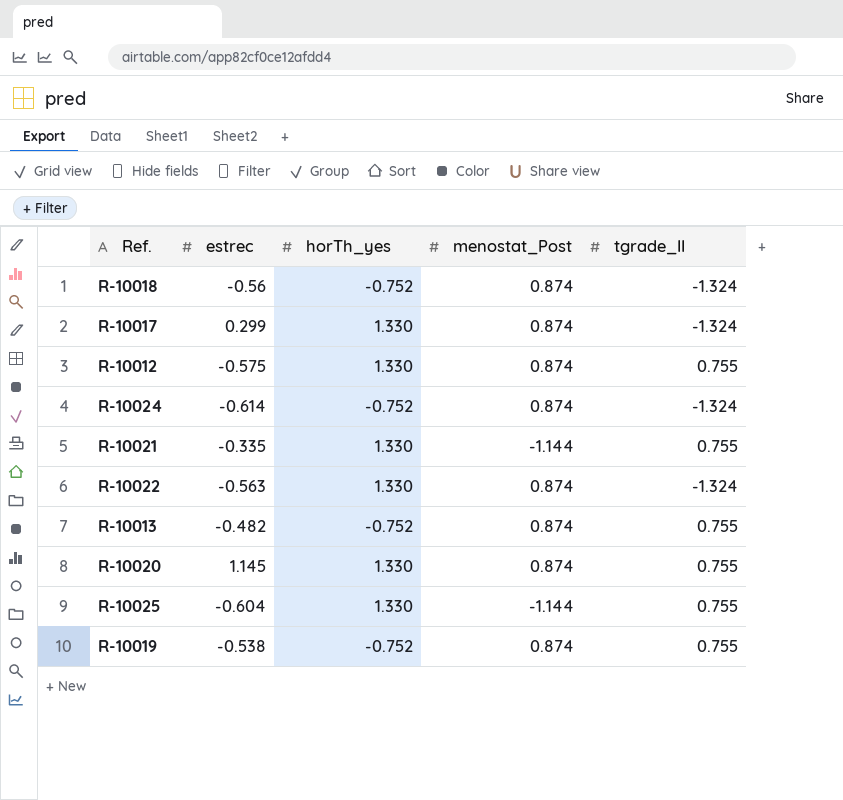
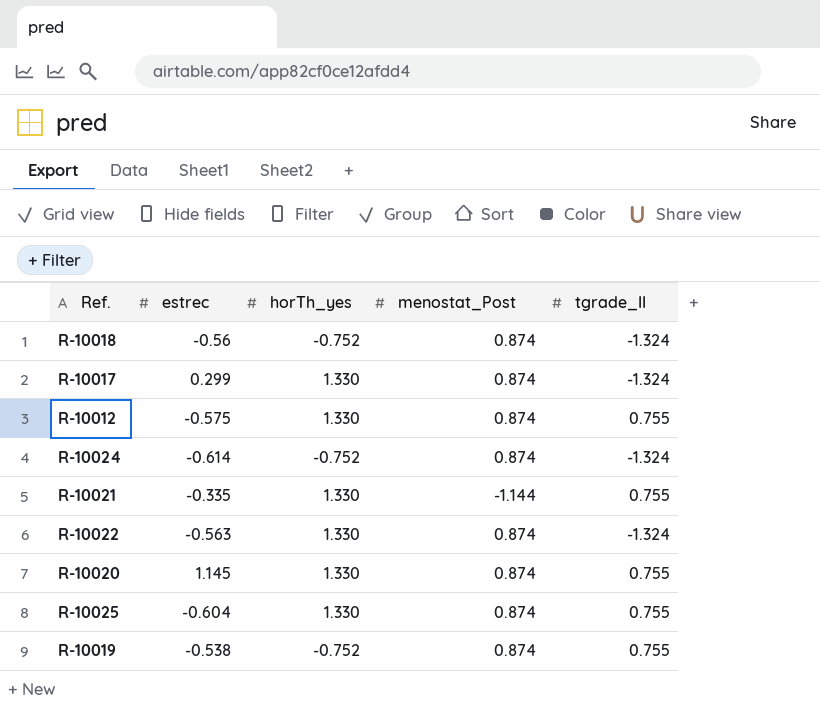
row R-10013: -0.482 | -0.752 | 0.874 | 0.755 -> none
R-10025 | menostat_Post: -1.144 -> 0.874

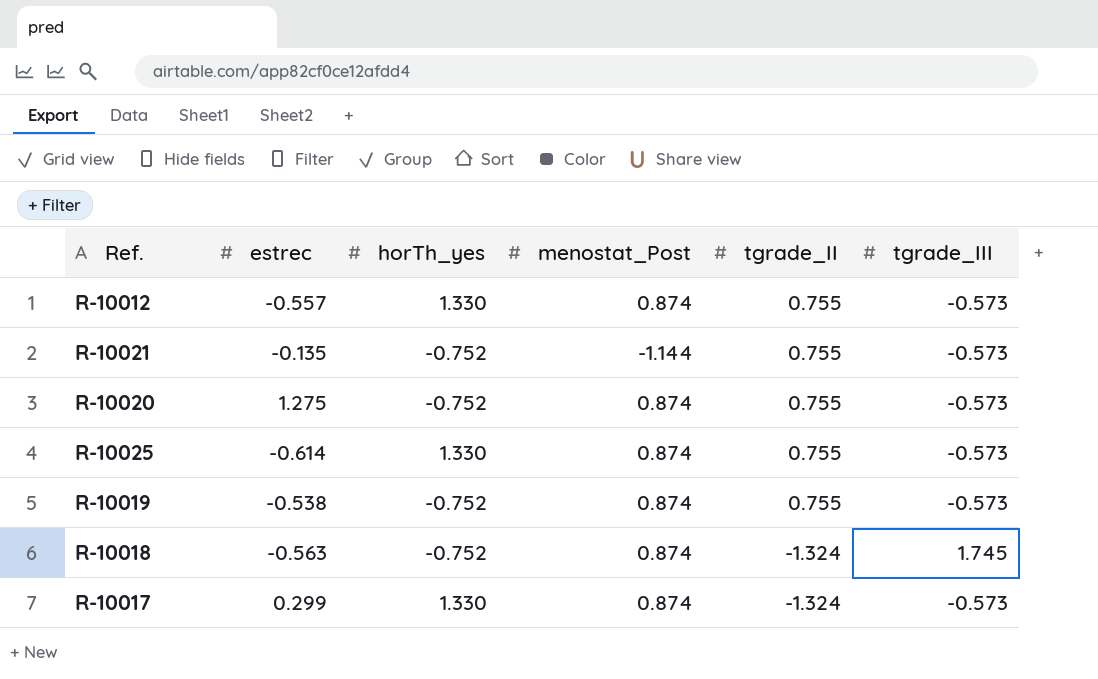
row order: none -> tgrade_II descending
column tgrade_III | position: none -> 6
row R-10024: -0.614 | -0.752 | 0.874 | -1.324 -> none
row R-10022: -0.563 | 1.330 | 0.874 | -1.324 -> none
R-10012 | estrec: -0.575 -> -0.557
R-10021 | estrec: -0.335 -> -0.135
R-10021 | horTh_yes: 1.330 -> -0.752
R-10020 | estrec: 1.145 -> 1.275
R-10020 | horTh_yes: 1.330 -> -0.752
R-10025 | estrec: -0.604 -> -0.614
R-10018 | estrec: -0.56 -> -0.563

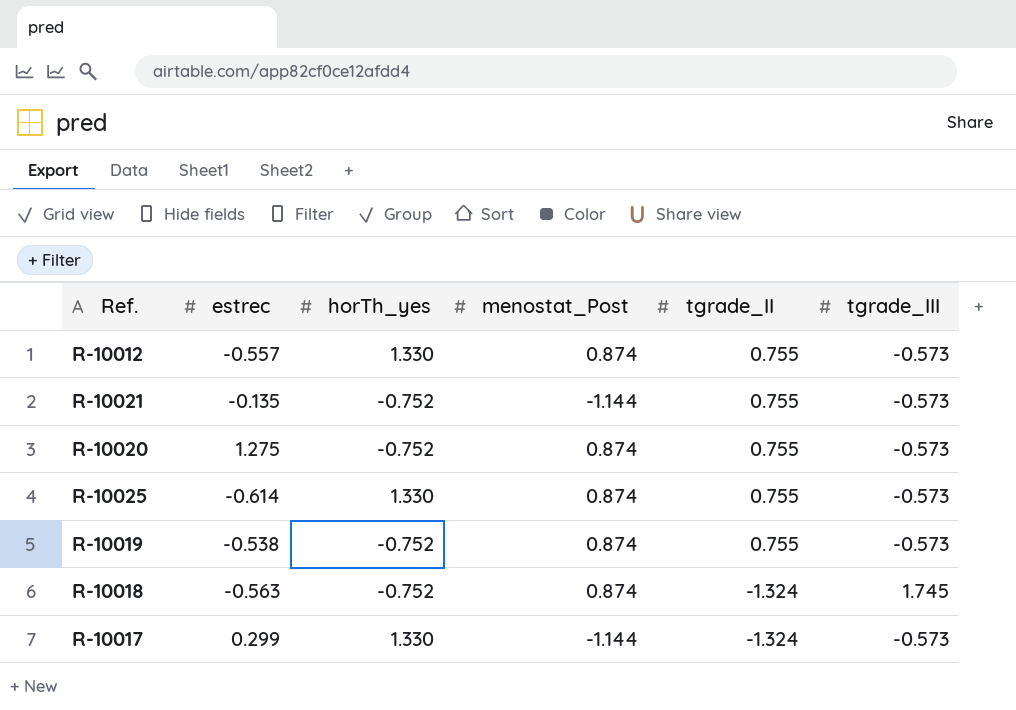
R-10017 | menostat_Post: 0.874 -> -1.144

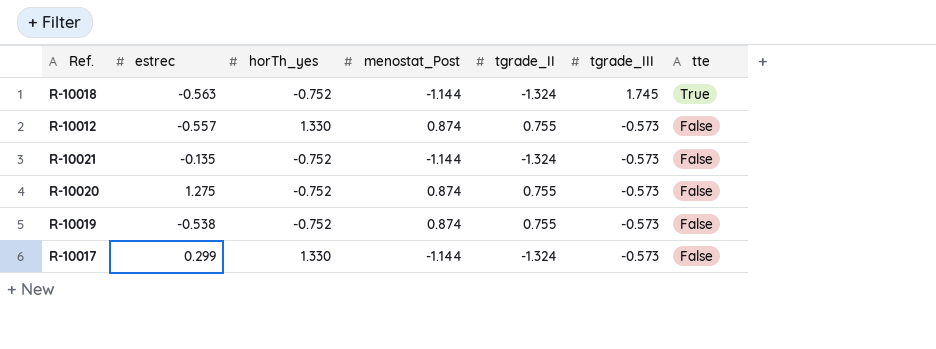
row order: tgrade_II descending -> tgrade_III descending
column tte | position: none -> 7
row R-10025: -0.614 | 1.330 | 0.874 | 0.755 | -0.573 -> none
R-10018 | menostat_Post: 0.874 -> -1.144
R-10021 | tgrade_II: 0.755 -> -1.324

